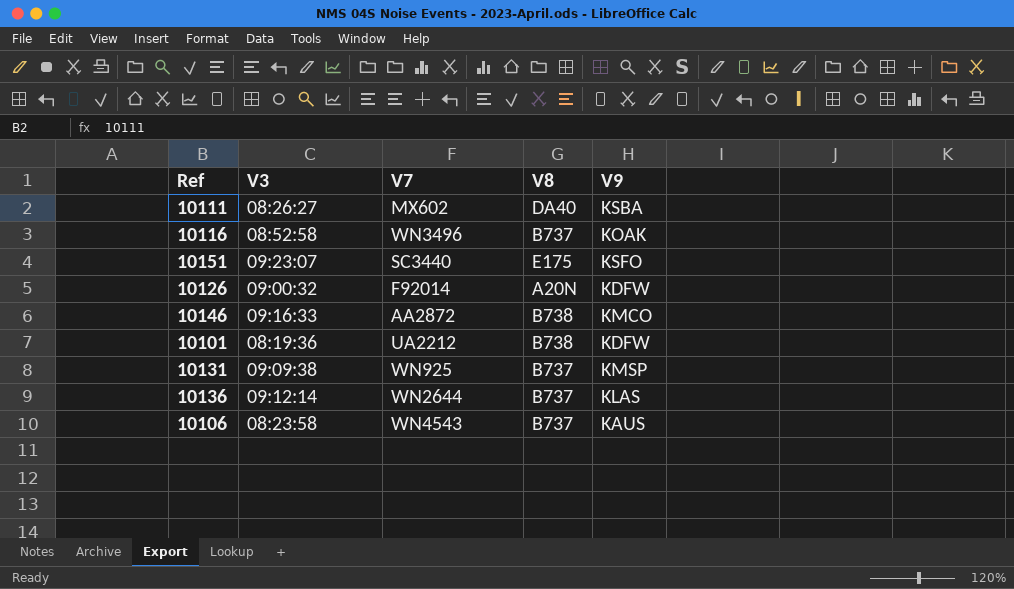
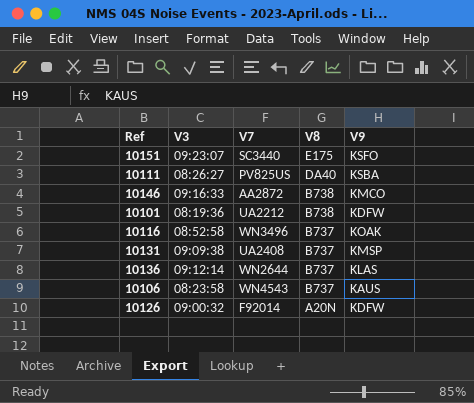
row order: none -> V8 descending
10111 | V7: MX602 -> PV825US
10131 | V7: WN925 -> UA2408

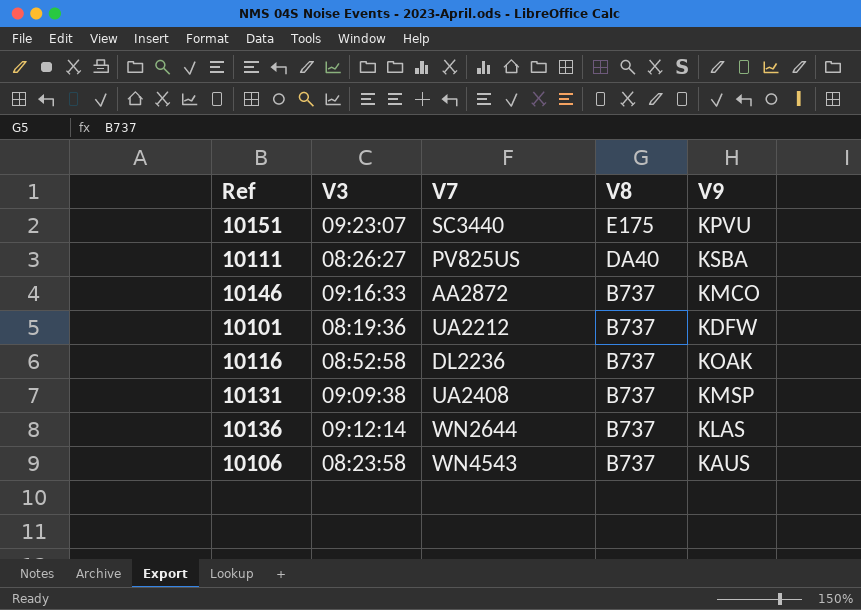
row 10126: 09:00:32 | F92014 | A20N | KDFW -> none
10151 | V9: KSFO -> KPVU
10146 | V8: B738 -> B737
10101 | V8: B738 -> B737
10116 | V7: WN3496 -> DL2236

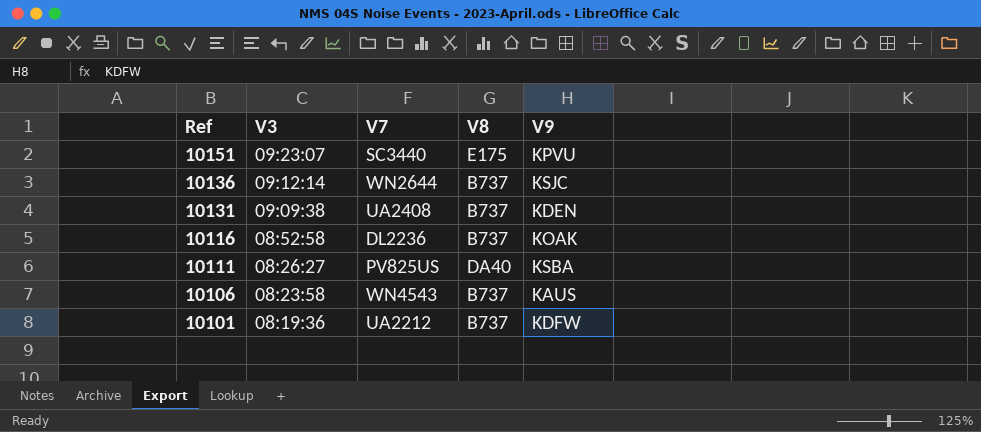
row order: V8 descending -> Ref descending
row 10146: 09:16:33 | AA2872 | B737 | KMCO -> none
10136 | V9: KLAS -> KSJC
10131 | V9: KMSP -> KDEN

